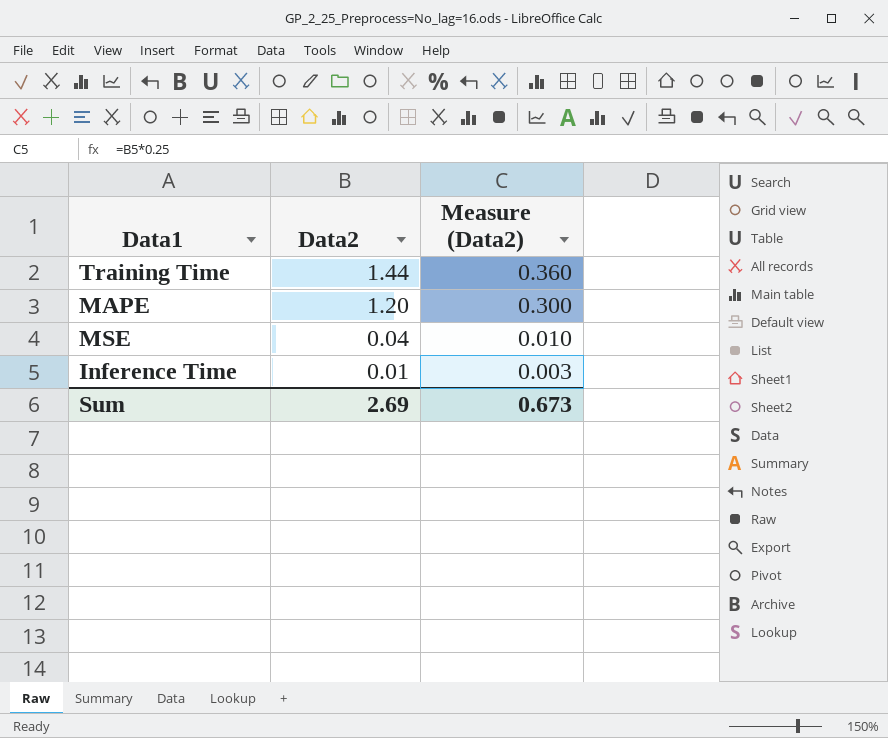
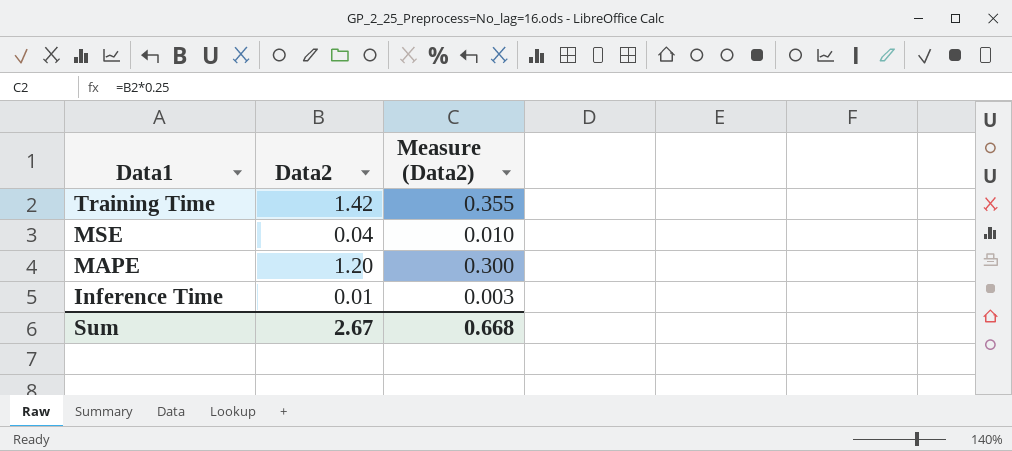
row order: Data2 descending -> Data1 descending
Training Time | Data2: 1.44 -> 1.42
Training Time | Measure (Data2): 0.360 -> 0.355
Sum | Data2: 2.69 -> 2.67
Sum | Measure (Data2): 0.673 -> 0.668

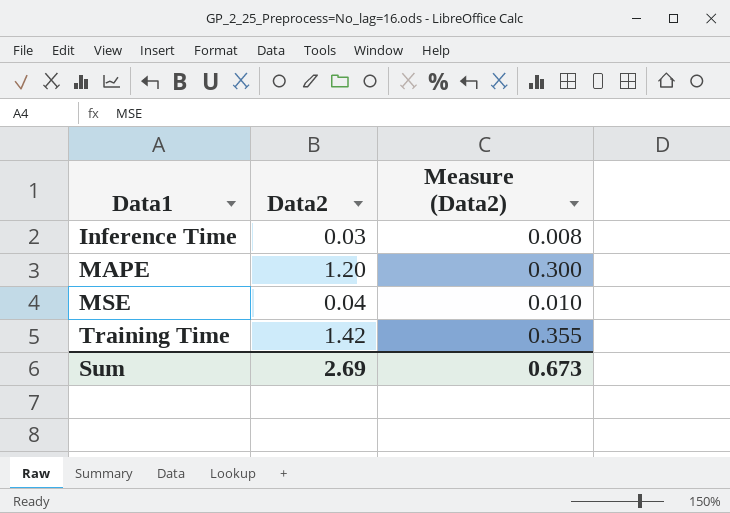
row order: Data1 descending -> Data1 ascending
Inference Time | Data2: 0.01 -> 0.03
Inference Time | Measure (Data2): 0.003 -> 0.008
Sum | Data2: 2.67 -> 2.69
Sum | Measure (Data2): 0.668 -> 0.673

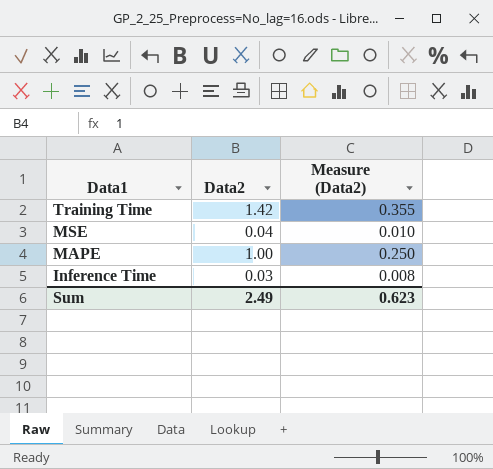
row order: Data1 ascending -> Data1 descending
MAPE | Data2: 1.20 -> 1.00
MAPE | Measure (Data2): 0.300 -> 0.250
Sum | Data2: 2.69 -> 2.49
Sum | Measure (Data2): 0.673 -> 0.623

